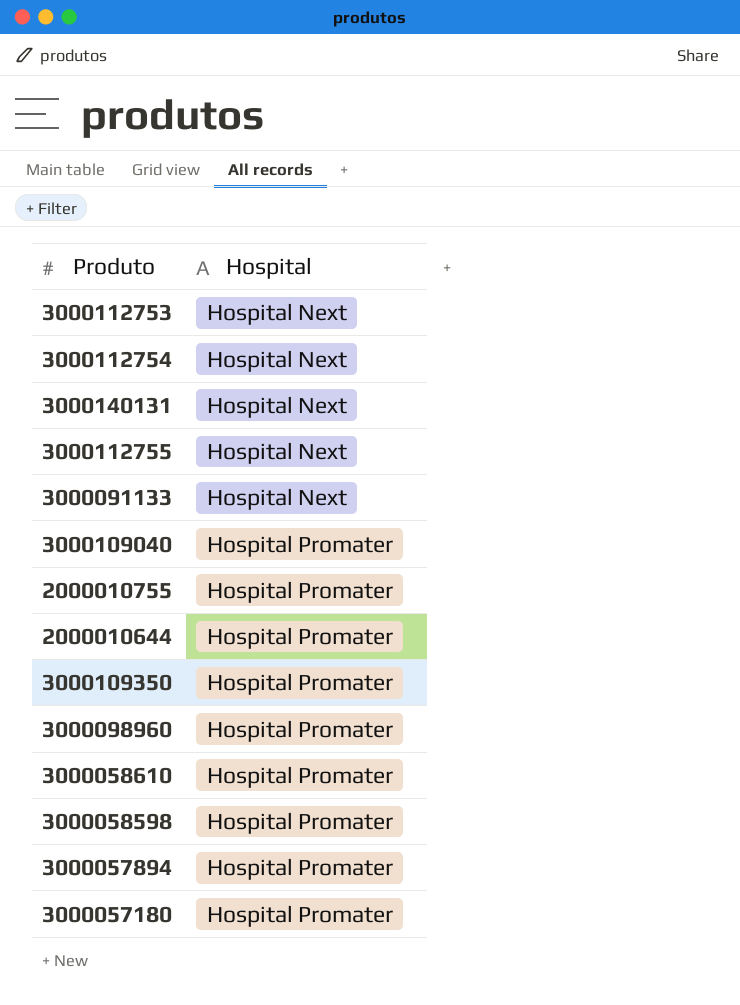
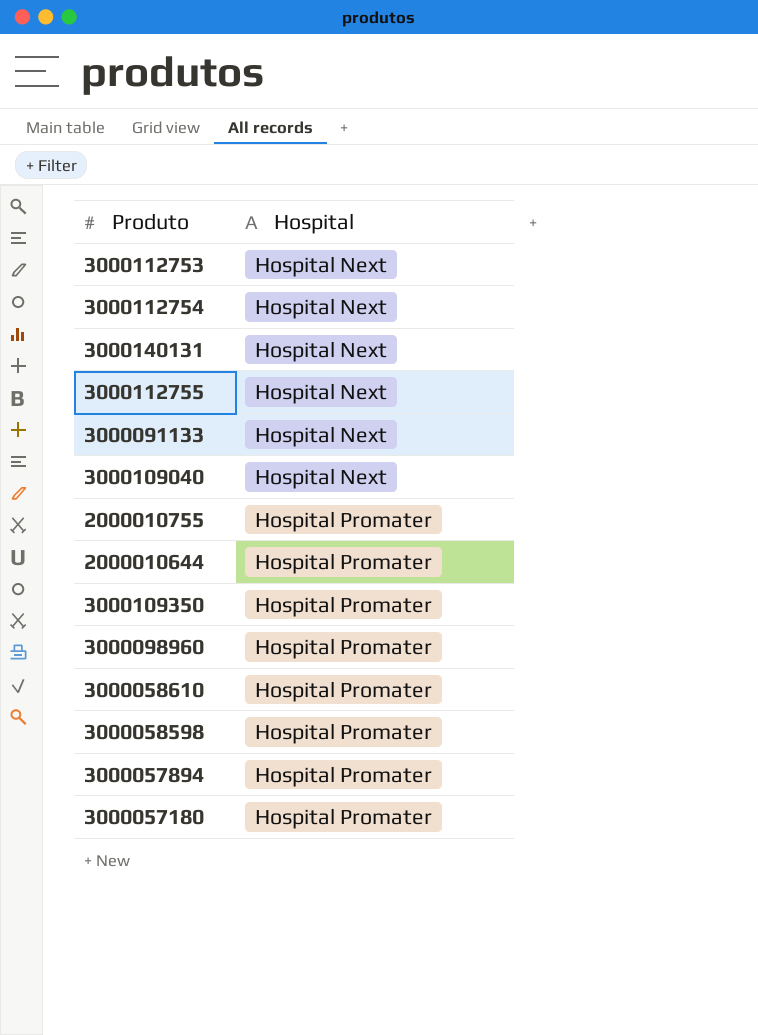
3000109040 | Hospital: Hospital Promater -> Hospital Next

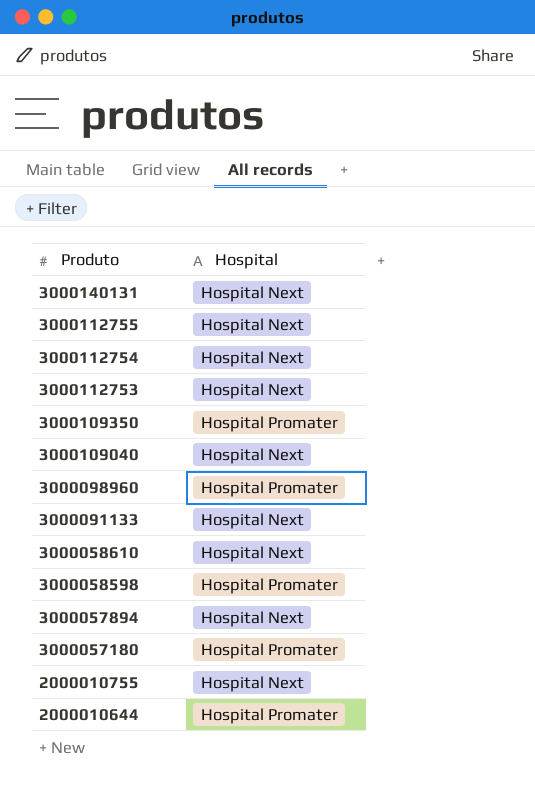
row order: Hospital ascending -> Produto descending
3000058610 | Hospital: Hospital Promater -> Hospital Next
3000057894 | Hospital: Hospital Promater -> Hospital Next
2000010755 | Hospital: Hospital Promater -> Hospital Next

